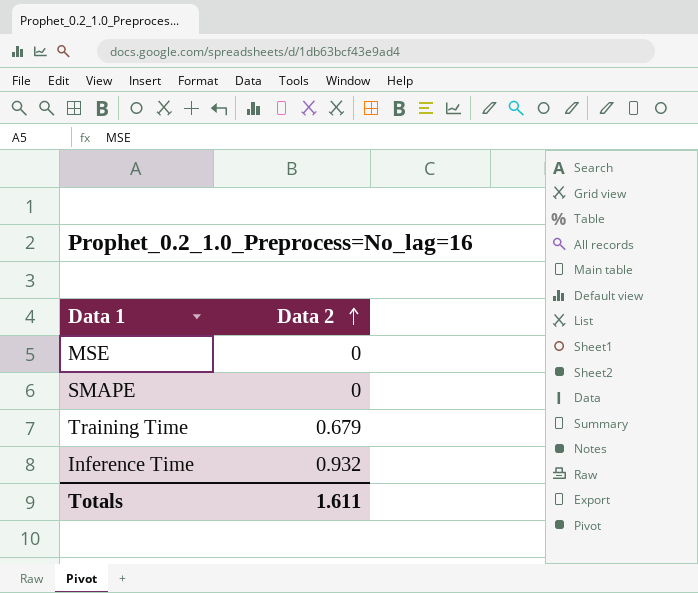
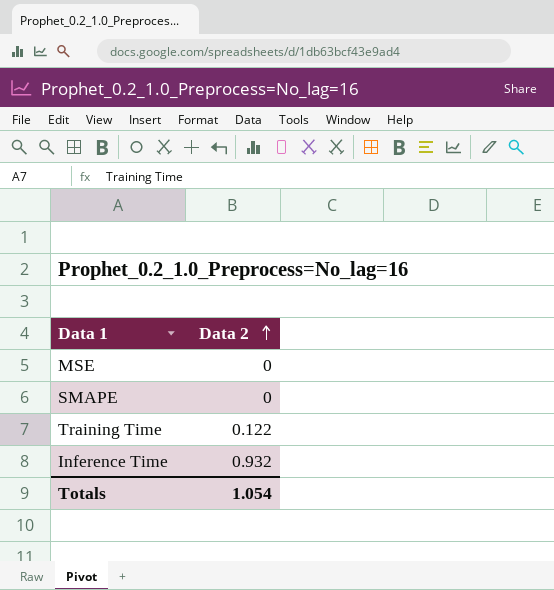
Training Time | Data 2: 0.679 -> 0.122
Totals | Data 2: 1.611 -> 1.054

